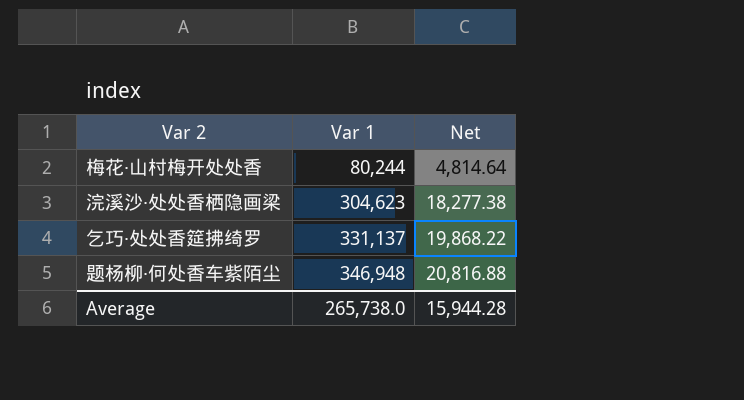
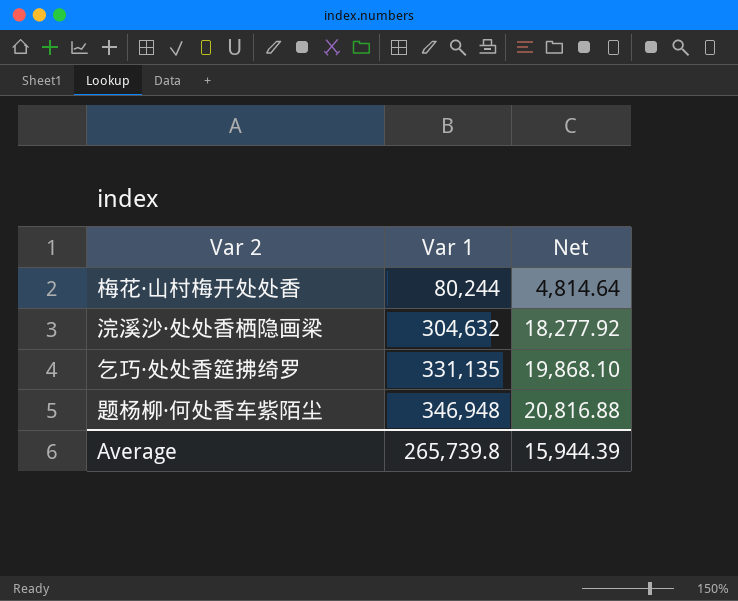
浣溪沙·处处香栖隐画梁 | Var 1: 304,623 -> 304,632
浣溪沙·处处香栖隐画梁 | Net: 18,277.38 -> 18,277.92
乞巧·处处香筵拂绮罗 | Var 1: 331,137 -> 331,135
乞巧·处处香筵拂绮罗 | Net: 19,868.22 -> 19,868.10
Average | Var 1: 265,738.0 -> 265,739.8
Average | Net: 15,944.28 -> 15,944.39

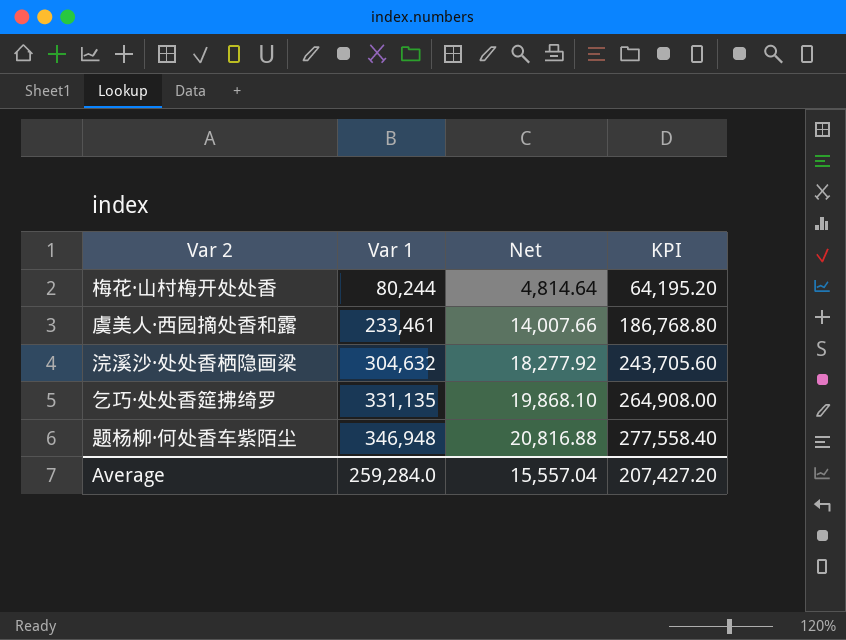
column KPI | formula: none -> [Var 1] * 0.8
row 虞美人·西园摘处香和露: none -> 233,461 | 14,007.66 | 186,768.80
Average | Var 1: 265,739.8 -> 259,284.0
Average | Net: 15,944.39 -> 15,557.04

